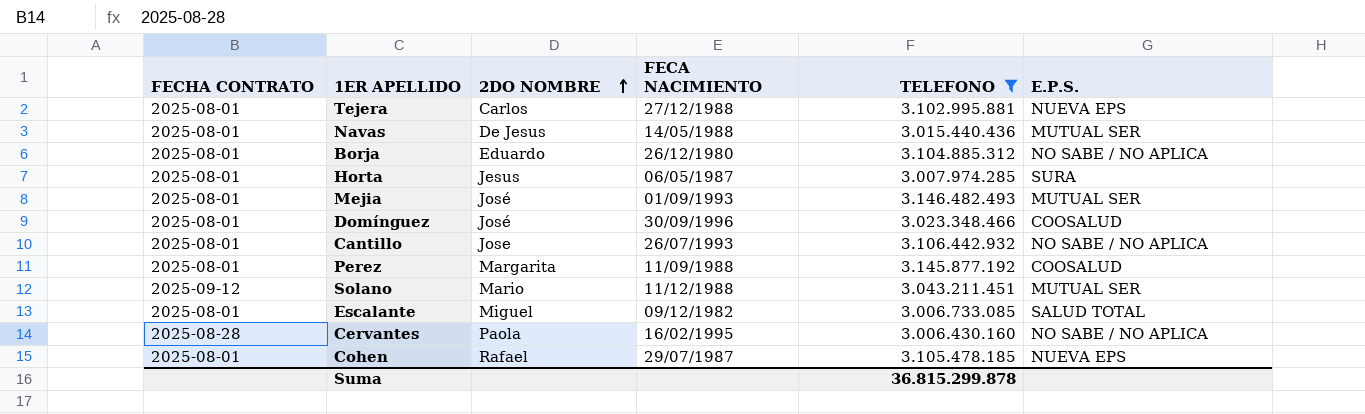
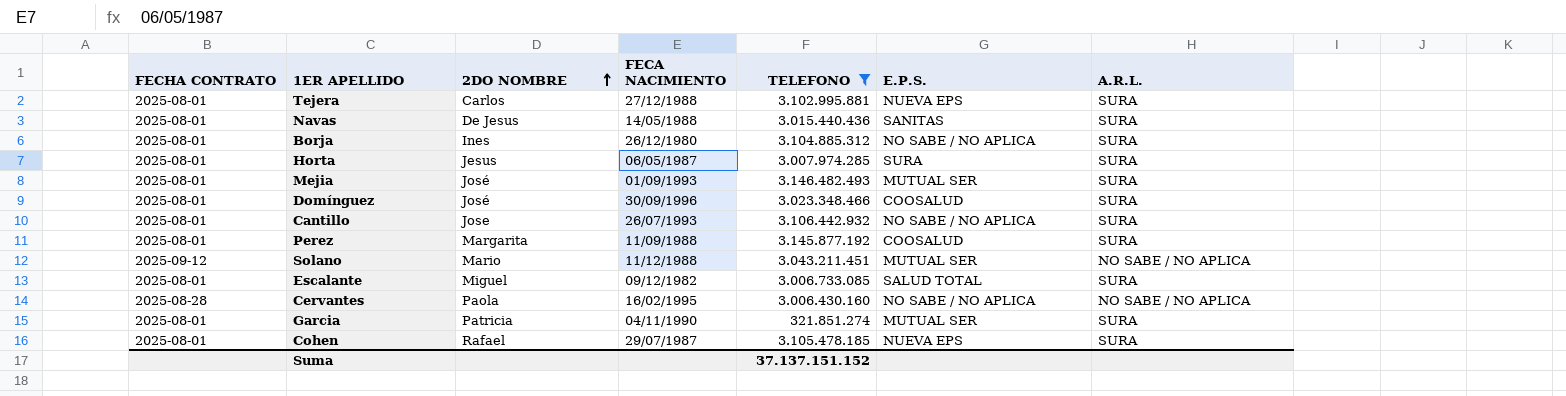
column A.R.L. | position: none -> 7
Navas | E.P.S.: MUTUAL SER -> SANITAS
Borja | 2DO NOMBRE: Eduardo -> Ines
row Garcia: none -> 2025-08-01 | Patricia | 04/11/1990 | 321.851.274 | MUTUAL SER | SURA
Suma | TELEFONO: 36.815.299.878 -> 37.137.151.152

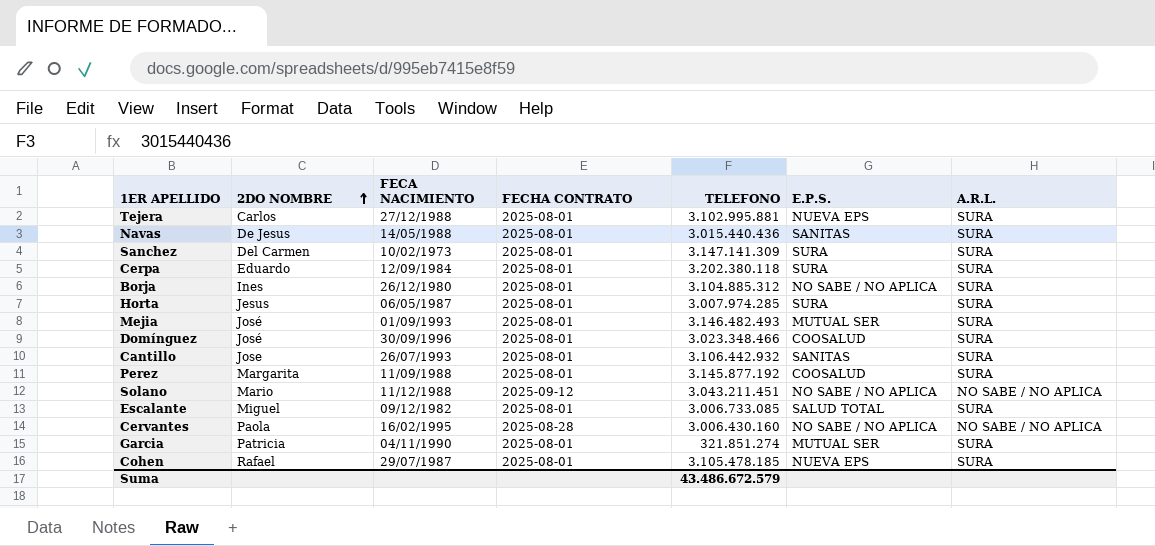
filter: TELEFONO <= 3.146.482.493 -> none
column FECHA CONTRATO | position: 1 -> 4
Cantillo | E.P.S.: NO SABE / NO APLICA -> SANITAS
Solano | E.P.S.: MUTUAL SER -> NO SABE / NO APLICA
Suma | TELEFONO: 37.137.151.152 -> 43.486.672.579

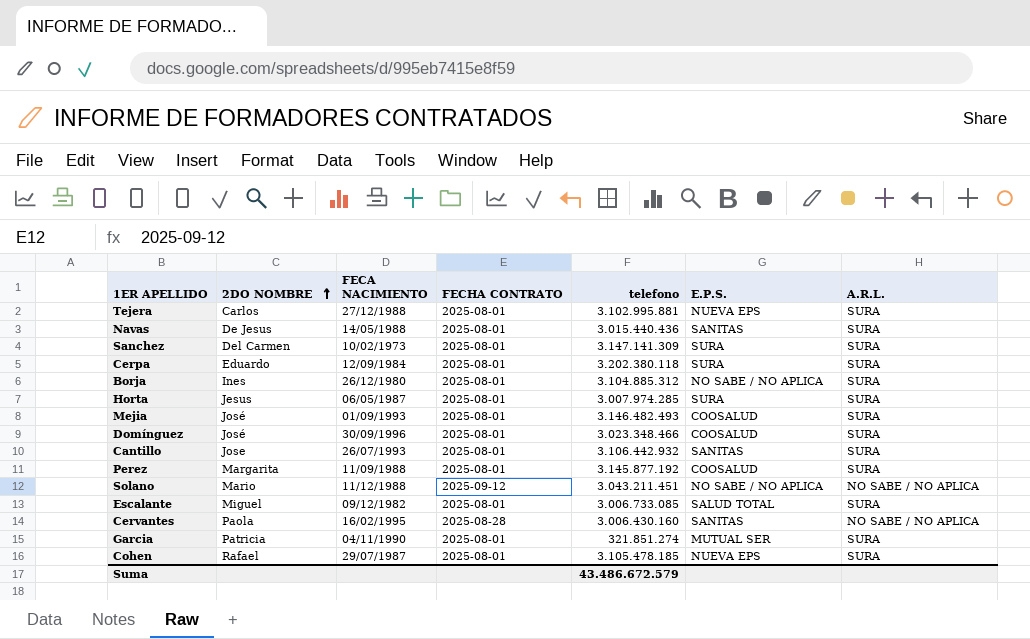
column name: TELEFONO -> telefono
Mejia | E.P.S.: MUTUAL SER -> COOSALUD
Cervantes | E.P.S.: NO SABE / NO APLICA -> SANITAS

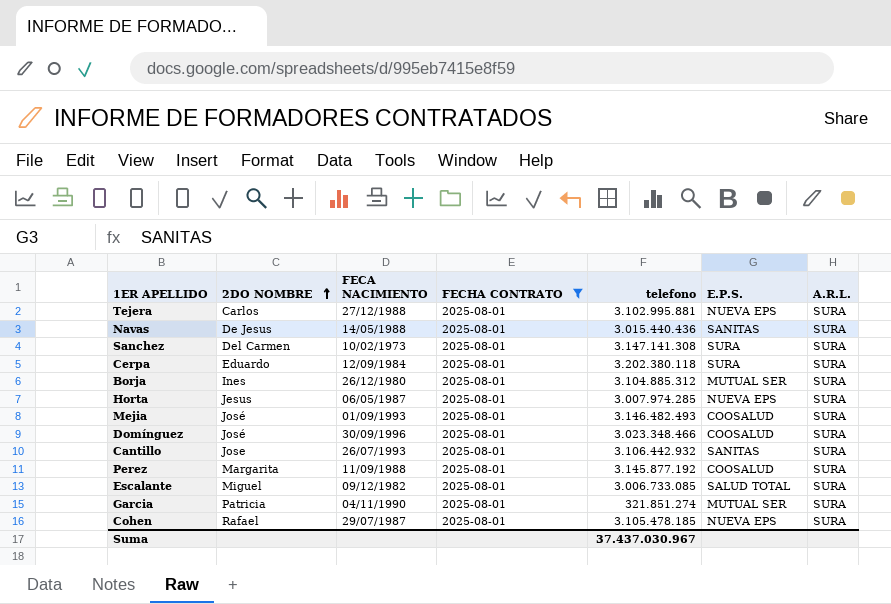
filter: none -> FECHA CONTRATO = 2025-08-01
Sanchez | telefono: 3.147.141.309 -> 3.147.141.308
Borja | E.P.S.: NO SABE / NO APLICA -> MUTUAL SER
Horta | E.P.S.: SURA -> NUEVA EPS
Suma | telefono: 43.486.672.579 -> 37.437.030.967

